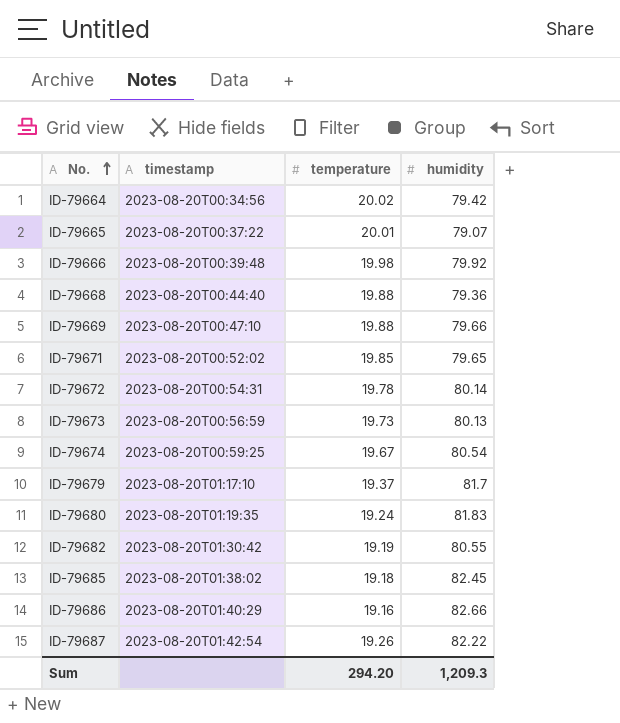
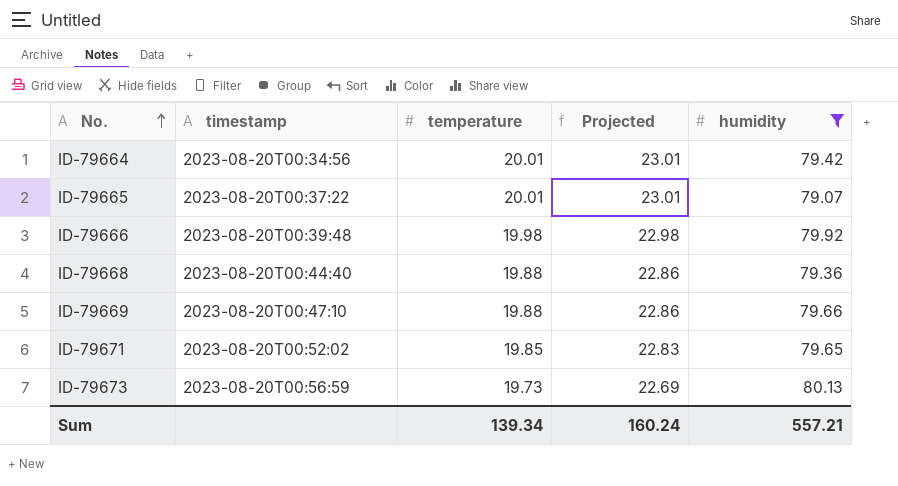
filter: none -> humidity <= 80.13
column Projected | formula: none -> [temperature] * 1.15
ID-79664 | temperature: 20.02 -> 20.01
Sum | temperature: 294.20 -> 139.34
Sum | humidity: 1,209.3 -> 557.21

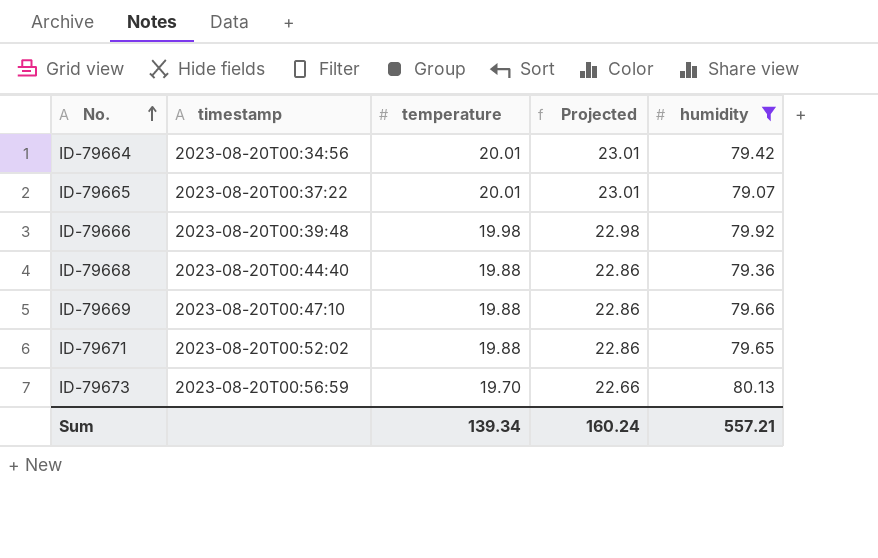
ID-79671 | temperature: 19.85 -> 19.88
ID-79671 | Projected: 22.83 -> 22.86
ID-79673 | temperature: 19.73 -> 19.70
ID-79673 | Projected: 22.69 -> 22.66

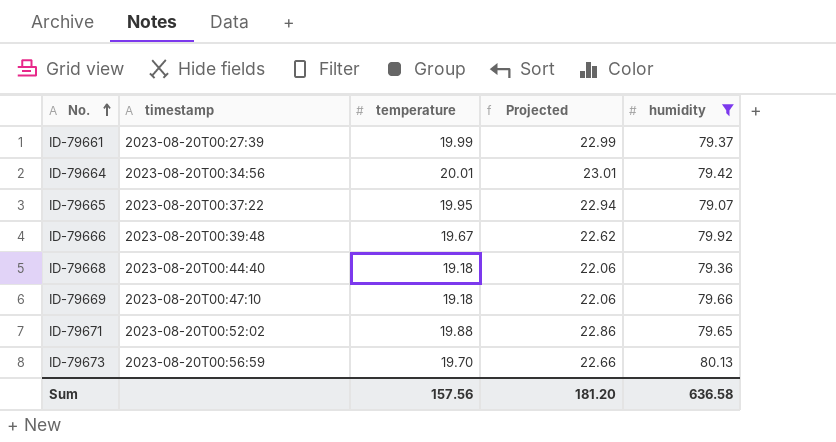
row ID-79661: none -> 2023-08-20T00:27:39 | 19.99 | 22.99 | 79.37
ID-79665 | temperature: 20.01 -> 19.95
ID-79665 | Projected: 23.01 -> 22.94
ID-79666 | temperature: 19.98 -> 19.67
ID-79666 | Projected: 22.98 -> 22.62
ID-79668 | temperature: 19.88 -> 19.18
ID-79668 | Projected: 22.86 -> 22.06
ID-79669 | temperature: 19.88 -> 19.18
ID-79669 | Projected: 22.86 -> 22.06
Sum | temperature: 139.34 -> 157.56
Sum | Projected: 160.24 -> 181.20
Sum | humidity: 557.21 -> 636.58

